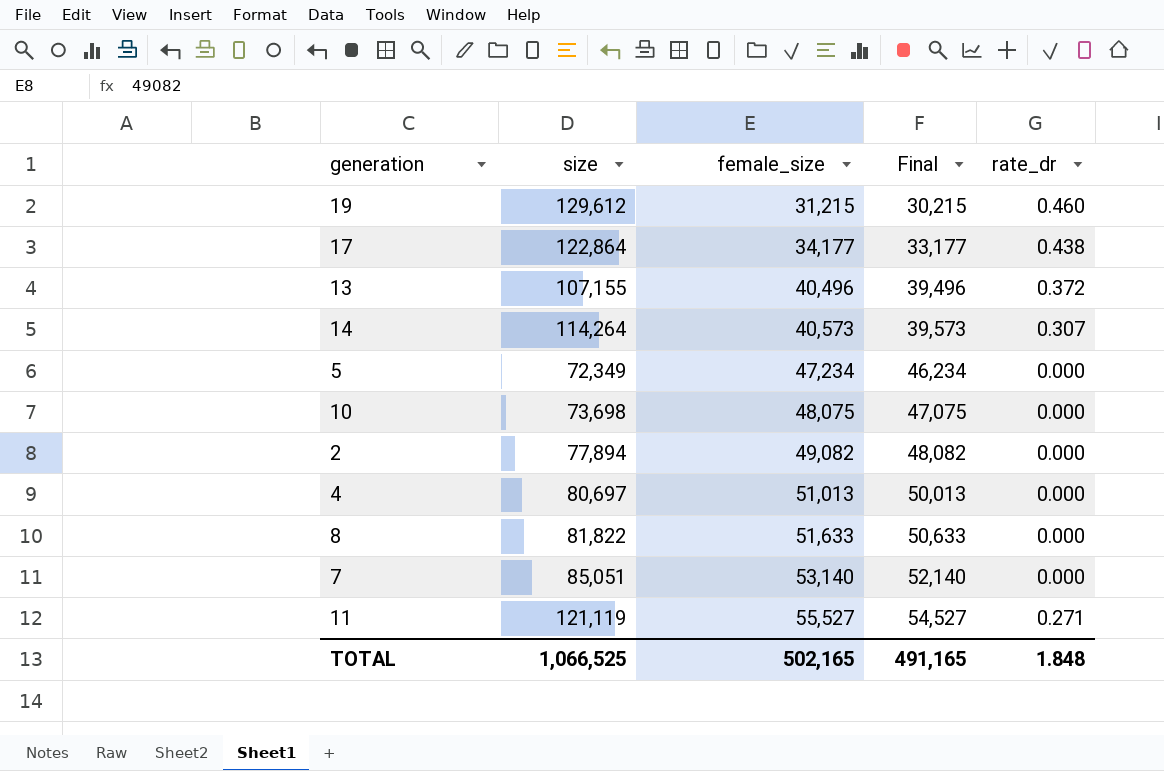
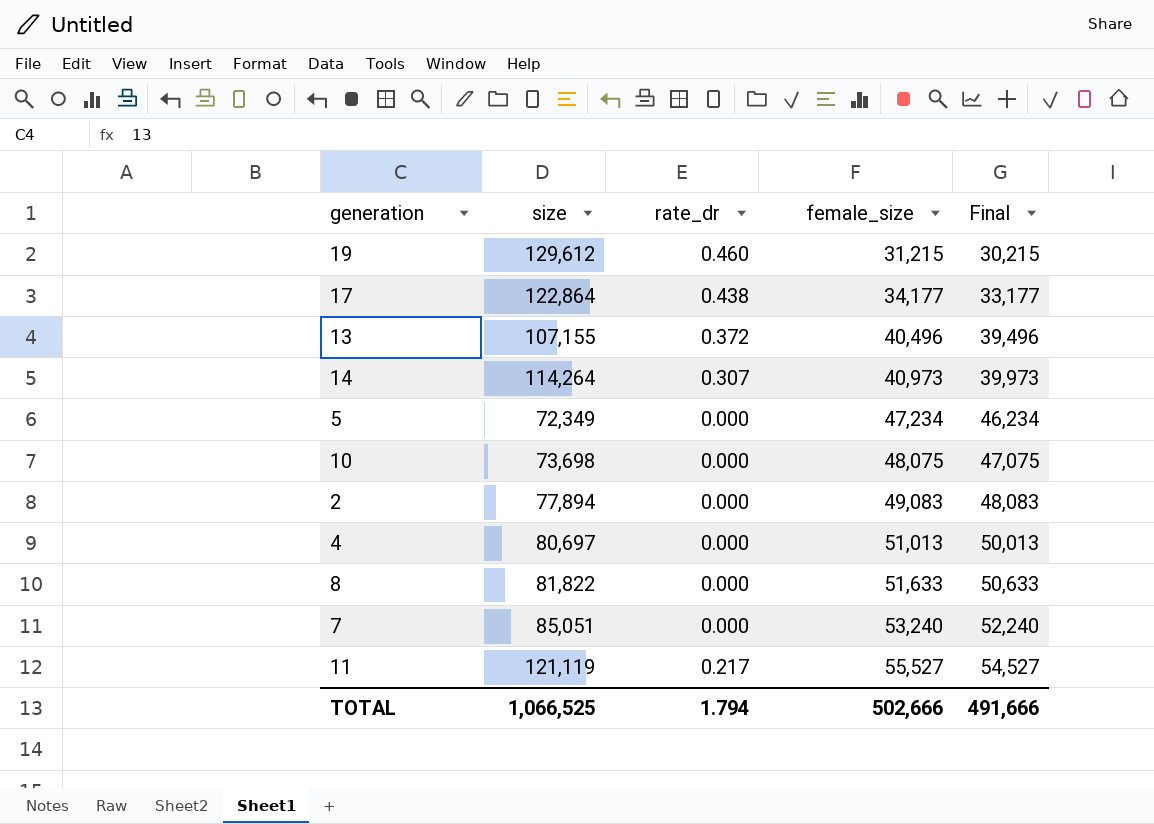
column rate_dr | position: 5 -> 3
14 | female_size: 40,573 -> 40,973
14 | Final: 39,573 -> 39,973
2 | female_size: 49,082 -> 49,083
2 | Final: 48,082 -> 48,083
7 | female_size: 53,140 -> 53,240
7 | Final: 52,140 -> 52,240
11 | rate_dr: 0.271 -> 0.217
TOTAL | rate_dr: 1.848 -> 1.794
TOTAL | female_size: 502,165 -> 502,666
TOTAL | Final: 491,165 -> 491,666

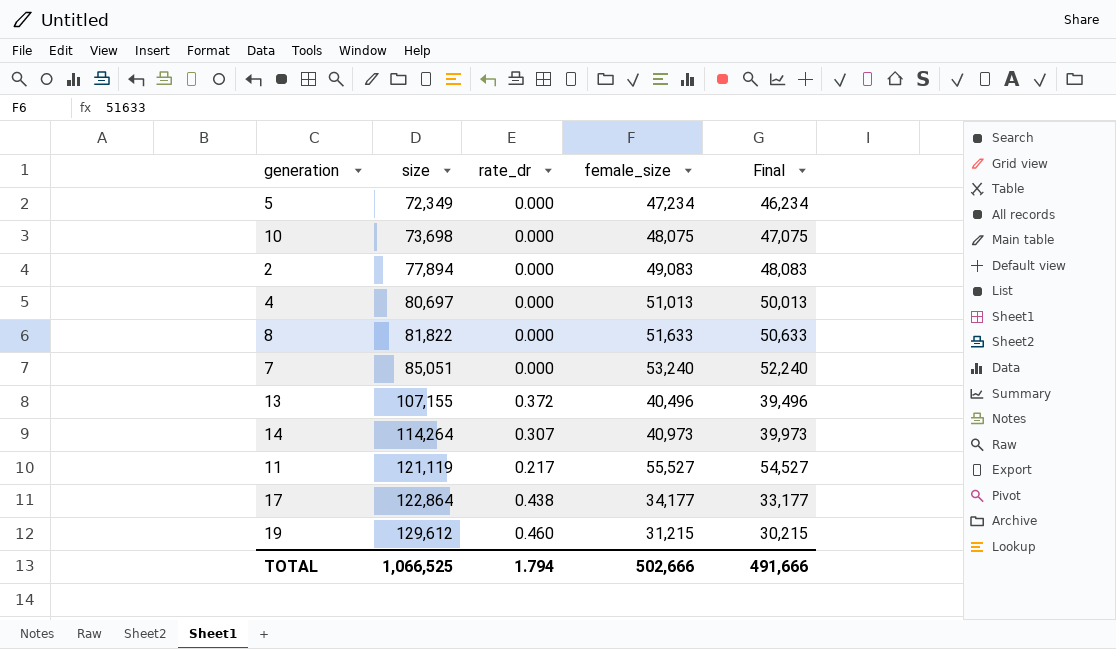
row order: female_size ascending -> size ascending

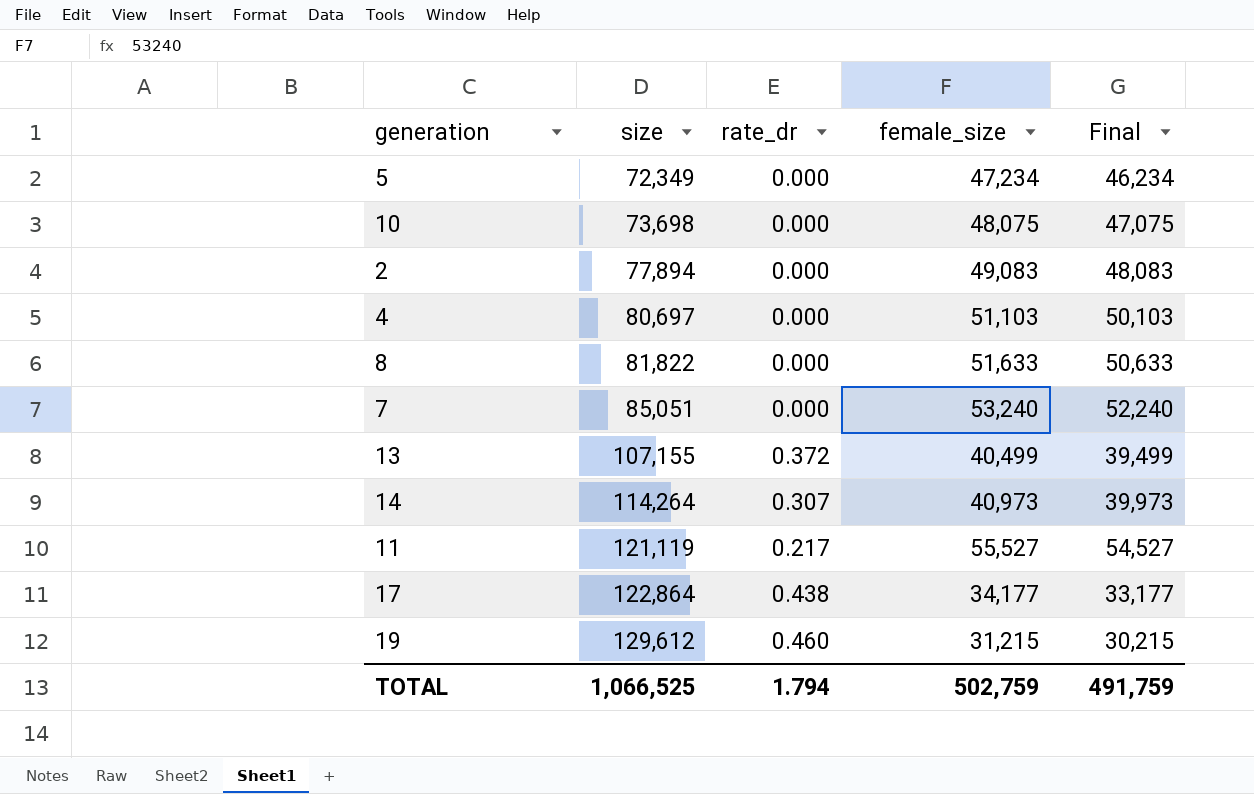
4 | female_size: 51,013 -> 51,103
4 | Final: 50,013 -> 50,103
13 | female_size: 40,496 -> 40,499
13 | Final: 39,496 -> 39,499
TOTAL | female_size: 502,666 -> 502,759
TOTAL | Final: 491,666 -> 491,759

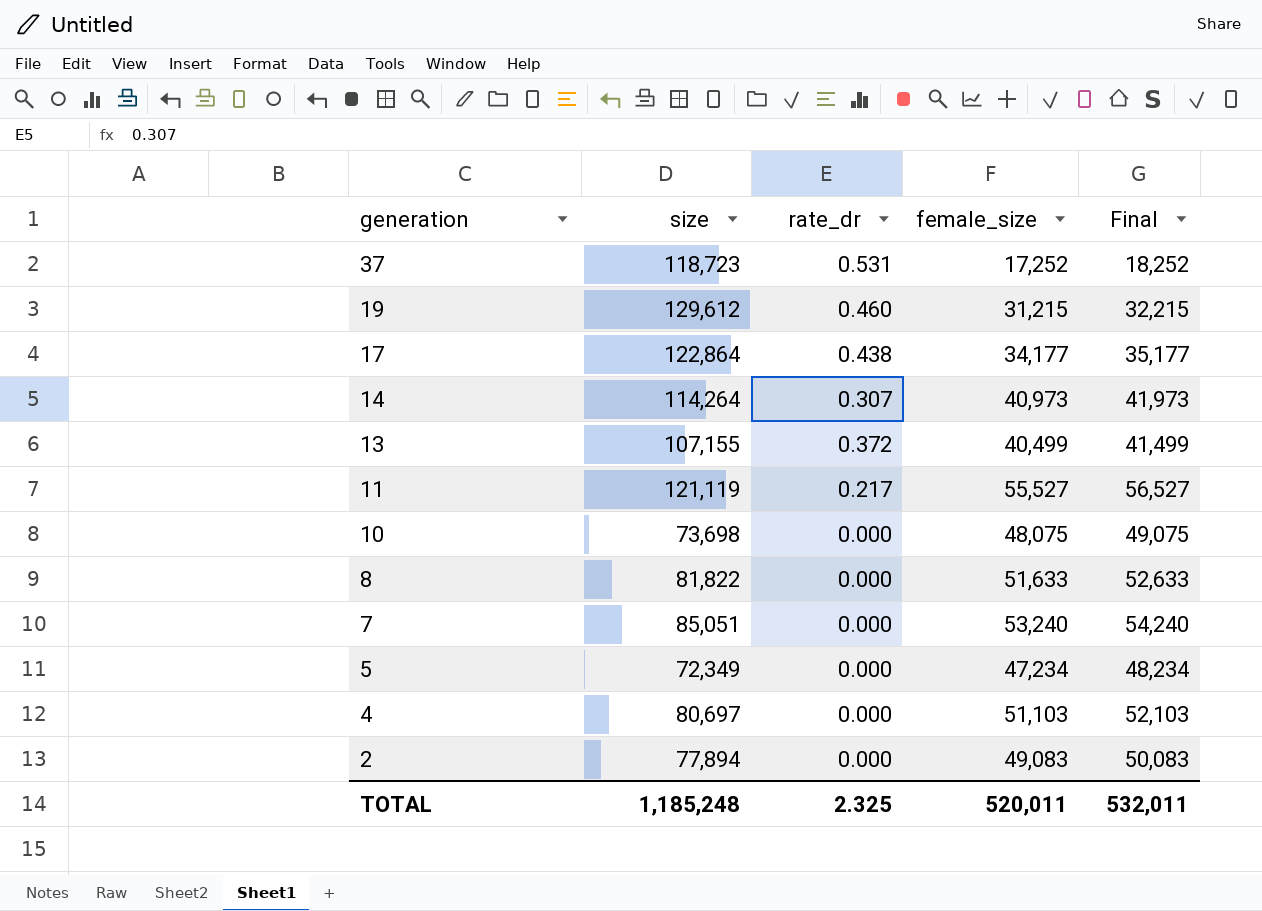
row order: size ascending -> generation descending
column Final | formula: [female_size] - 1000 -> [female_size] + 1000
row 37: none -> 118,723 | 0.531 | 17,252 | 18,252
TOTAL | size: 1,066,525 -> 1,185,248
TOTAL | rate_dr: 1.794 -> 2.325
TOTAL | female_size: 502,759 -> 520,011
TOTAL | Final: 491,759 -> 532,011

